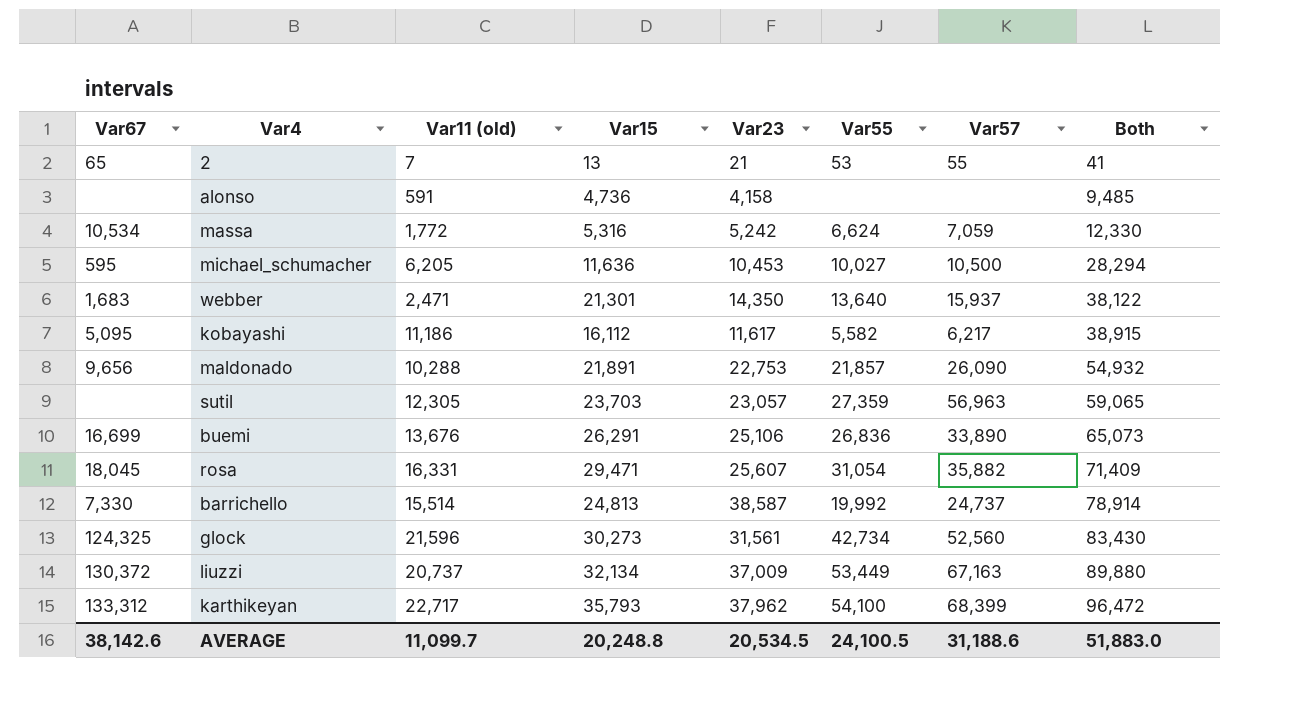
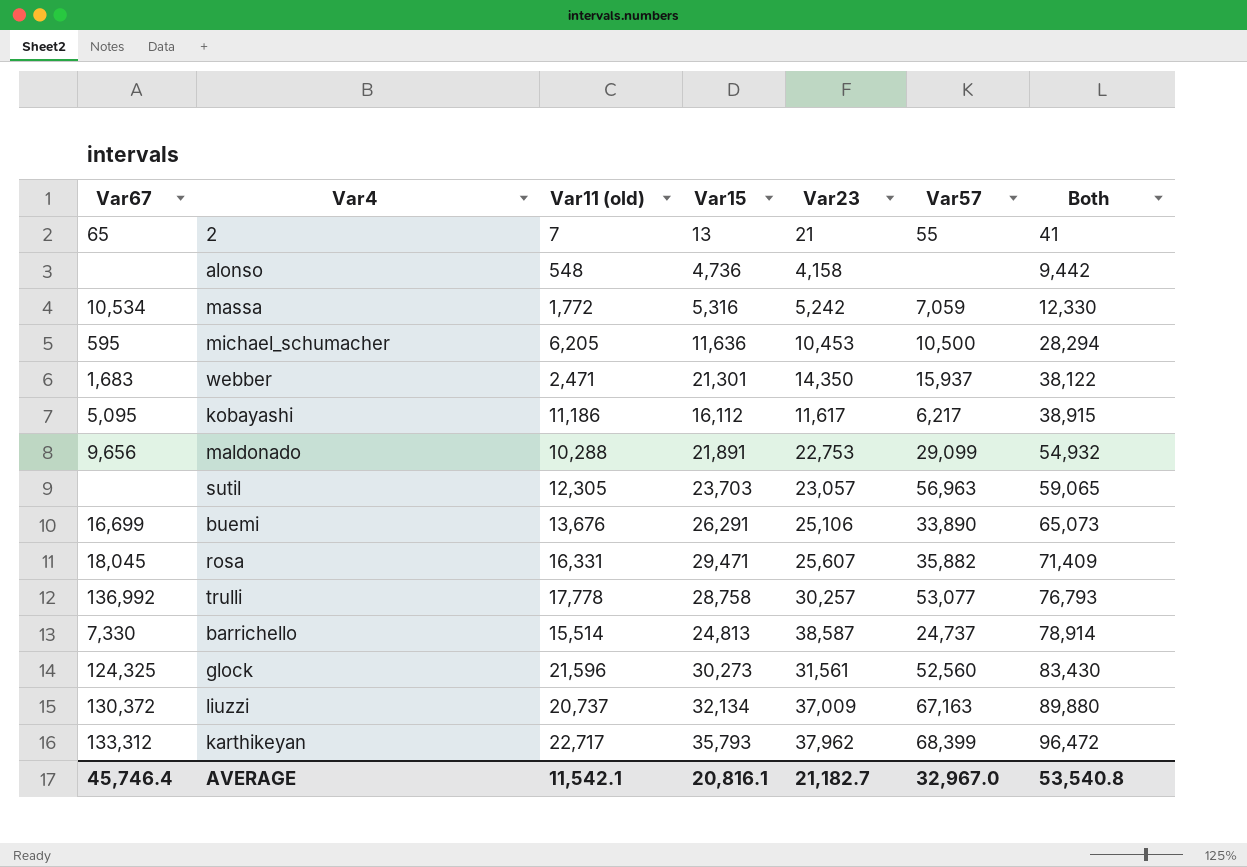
column Var55 | position: 6 -> none
alonso | Var11 (old): 591 -> 548
alonso | Both: 9,485 -> 9,442
maldonado | Var57: 26,090 -> 29,099
row trulli: none -> 136,992 | 17,778 | 28,758 | 30,257 | 53,077 | 76,793
AVERAGE | Var67: 38,142.6 -> 45,746.4
AVERAGE | Var11 (old): 11,099.7 -> 11,542.1
AVERAGE | Var15: 20,248.8 -> 20,816.1
AVERAGE | Var23: 20,534.5 -> 21,182.7
AVERAGE | Var57: 31,188.6 -> 32,967.0
AVERAGE | Both: 51,883.0 -> 53,540.8

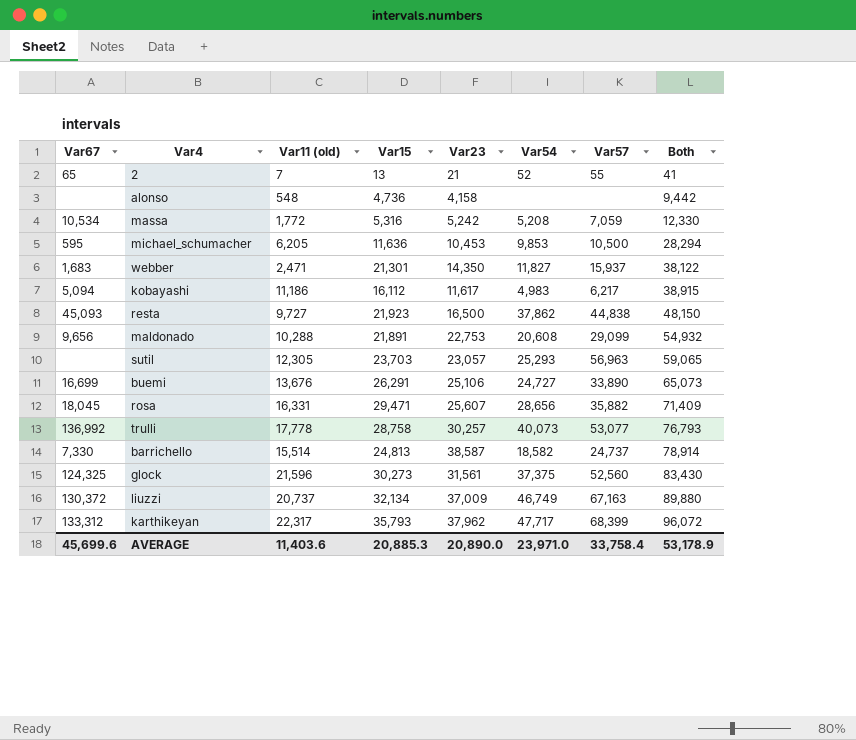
column Var54 | position: none -> 6
kobayashi | Var67: 5,095 -> 5,094
row resta: none -> 45,093 | 9,727 | 21,923 | 16,500 | 37,862 | 44,838 | 48,150
karthikeyan | Var11 (old): 22,717 -> 22,317
karthikeyan | Both: 96,472 -> 96,072
AVERAGE | Var67: 45,746.4 -> 45,699.6
AVERAGE | Var11 (old): 11,542.1 -> 11,403.6
AVERAGE | Var15: 20,816.1 -> 20,885.3
AVERAGE | Var23: 21,182.7 -> 20,890.0
AVERAGE | Var57: 32,967.0 -> 33,758.4
AVERAGE | Both: 53,540.8 -> 53,178.9

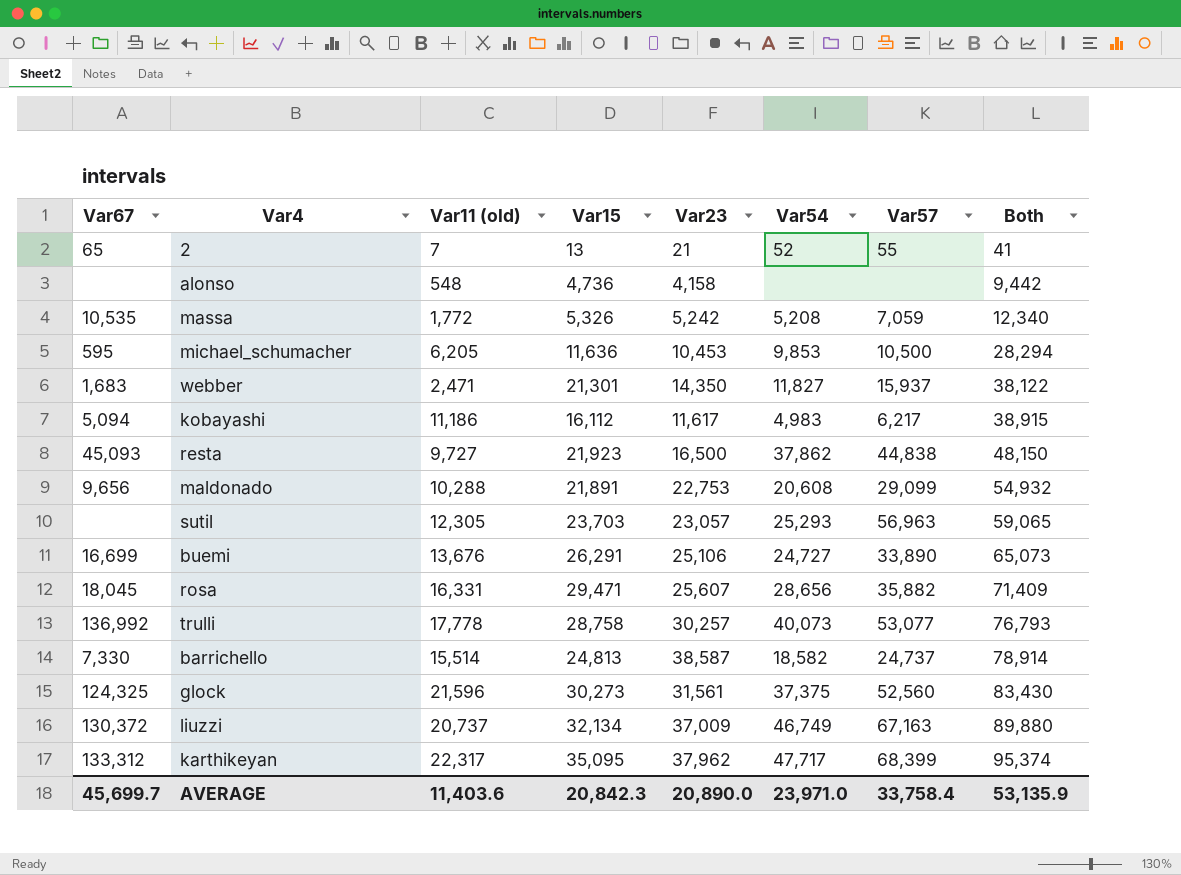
massa | Var67: 10,534 -> 10,535
massa | Var15: 5,316 -> 5,326
massa | Both: 12,330 -> 12,340
karthikeyan | Var15: 35,793 -> 35,095
karthikeyan | Both: 96,072 -> 95,374
AVERAGE | Var67: 45,699.6 -> 45,699.7
AVERAGE | Var15: 20,885.3 -> 20,842.3
AVERAGE | Both: 53,178.9 -> 53,135.9

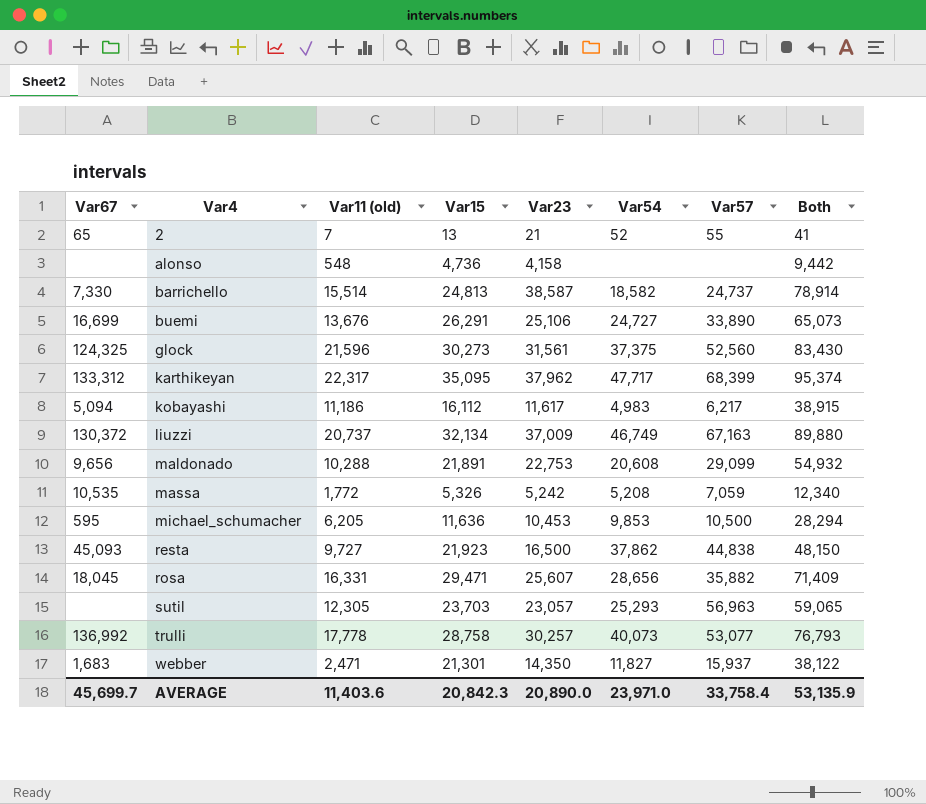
row order: Both ascending -> Var4 ascending

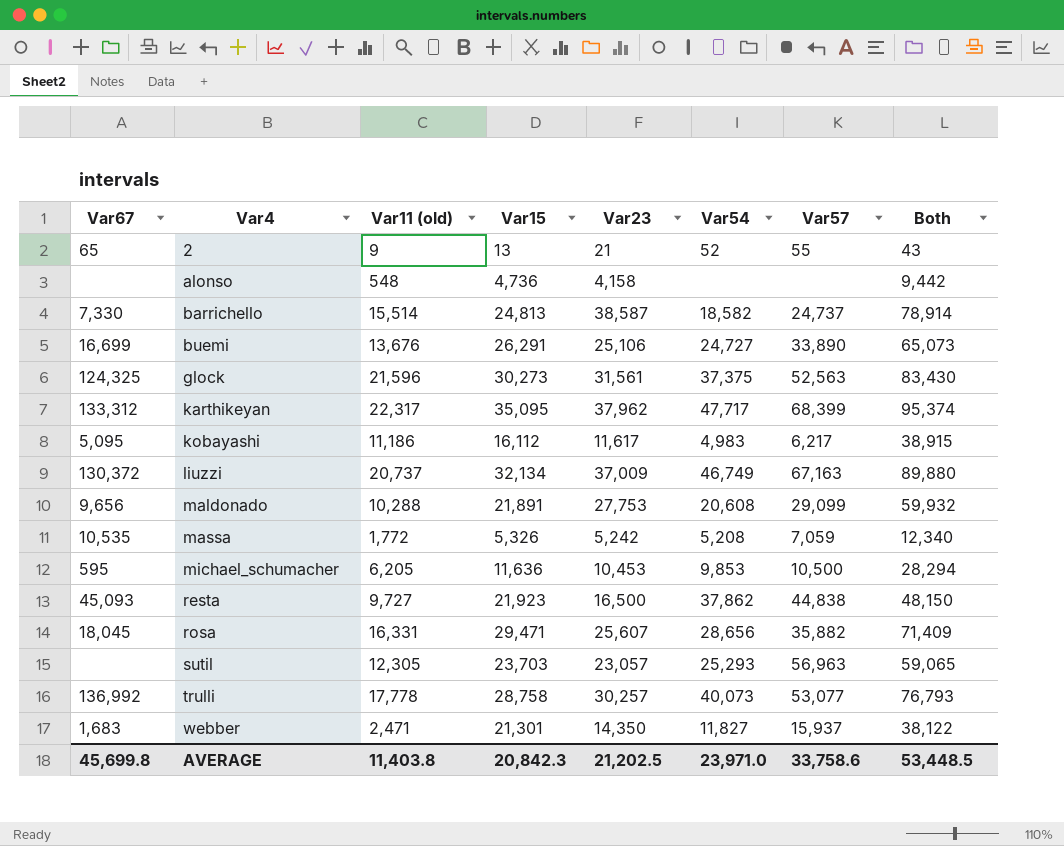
2 | Var11 (old): 7 -> 9
2 | Both: 41 -> 43
glock | Var57: 52,560 -> 52,563
kobayashi | Var67: 5,094 -> 5,095
maldonado | Var23: 22,753 -> 27,753
maldonado | Both: 54,932 -> 59,932
AVERAGE | Var67: 45,699.7 -> 45,699.8
AVERAGE | Var11 (old): 11,403.6 -> 11,403.8
AVERAGE | Var23: 20,890.0 -> 21,202.5
AVERAGE | Var57: 33,758.4 -> 33,758.6
AVERAGE | Both: 53,135.9 -> 53,448.5

